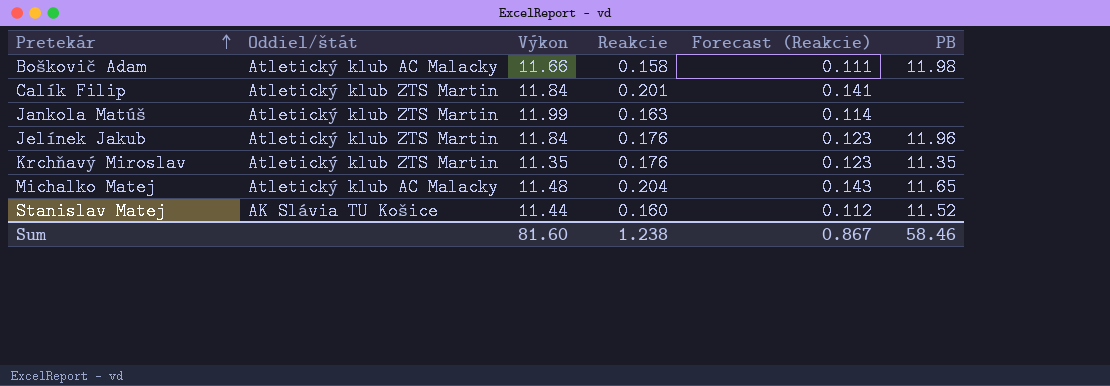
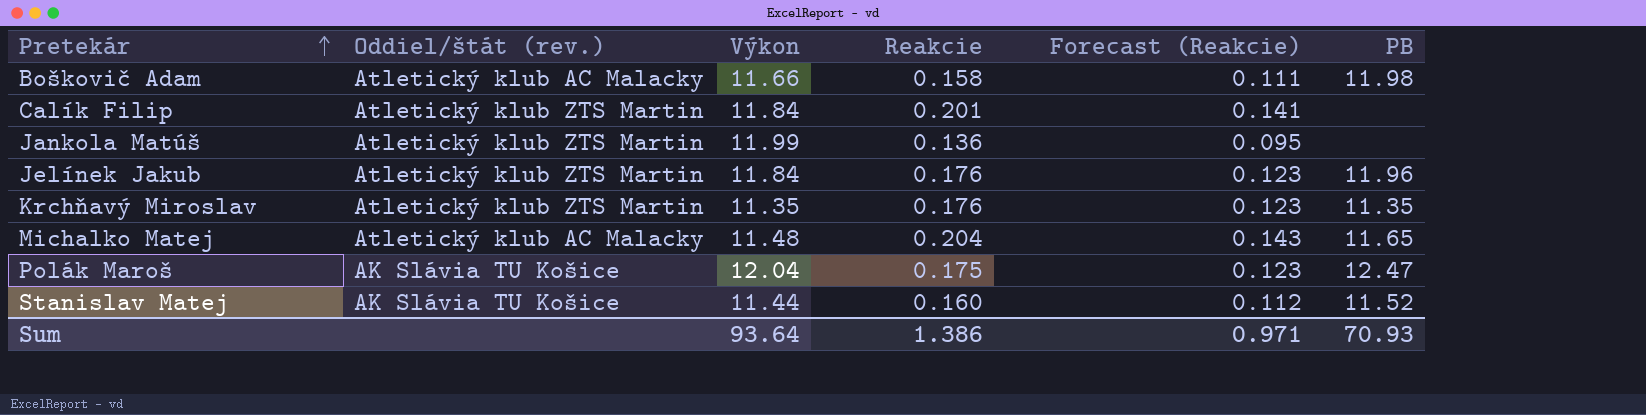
column name: Oddiel/štát -> Oddiel/štát (rev.)
Jankola Matúš | Reakcie: 0.163 -> 0.136
Jankola Matúš | Forecast (Reakcie): 0.114 -> 0.095
row Polák Maroš: none -> AK Slávia TU Košice | 12.04 | 0.175 | 0.123 | 12.47
Sum | Výkon: 81.60 -> 93.64
Sum | Reakcie: 1.238 -> 1.386
Sum | Forecast (Reakcie): 0.867 -> 0.971
Sum | PB: 58.46 -> 70.93

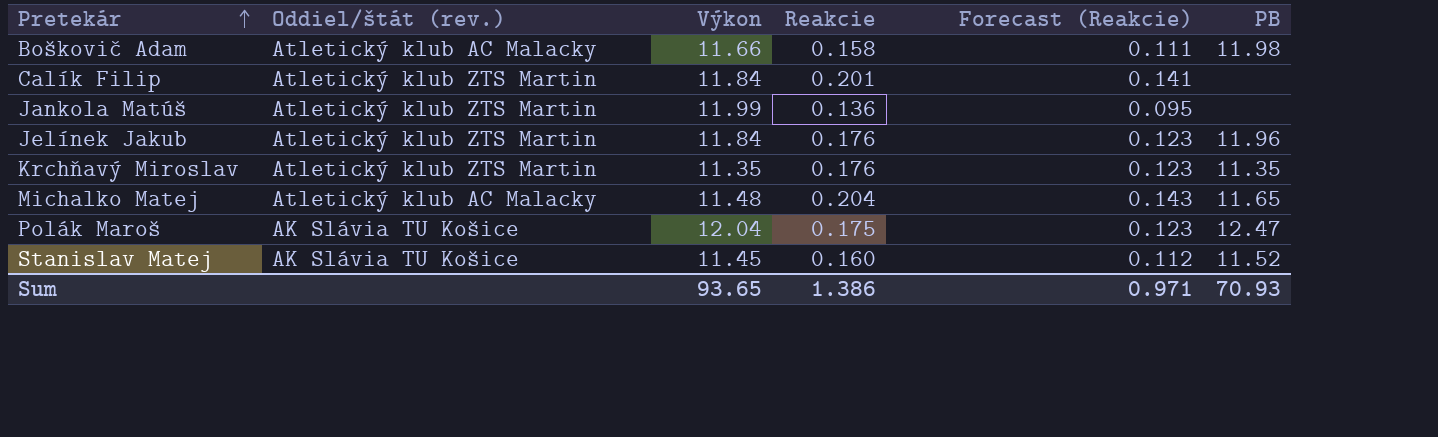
Stanislav Matej | Výkon: 11.44 -> 11.45
Sum | Výkon: 93.64 -> 93.65

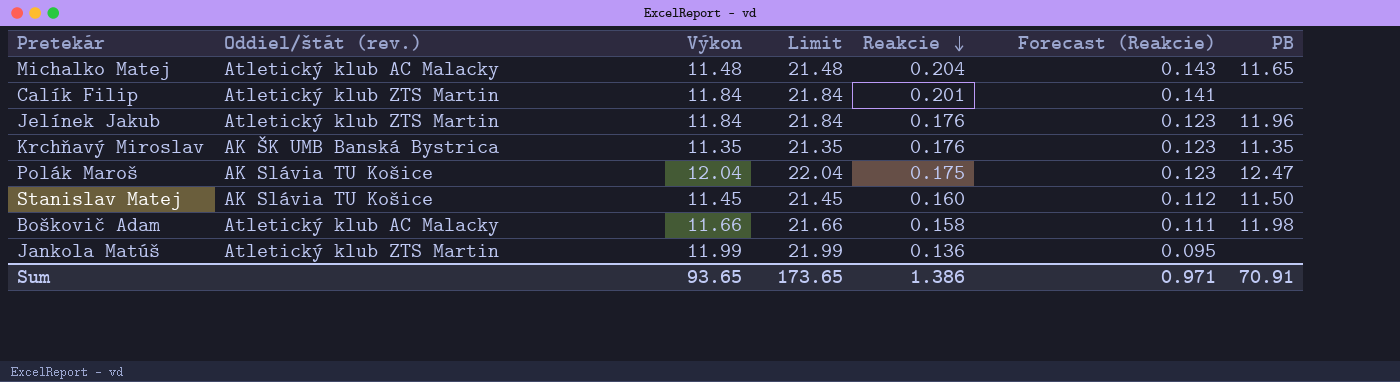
row order: Pretekár ascending -> Reakcie descending
column Limit | formula: none -> [Výkon] + 10
Krchňavý Miroslav | Oddiel/štát (rev.): Atletický klub ZTS Martin -> AK ŠK UMB Banská Bystrica
Stanislav Matej | PB: 11.52 -> 11.50
Sum | PB: 70.93 -> 70.91

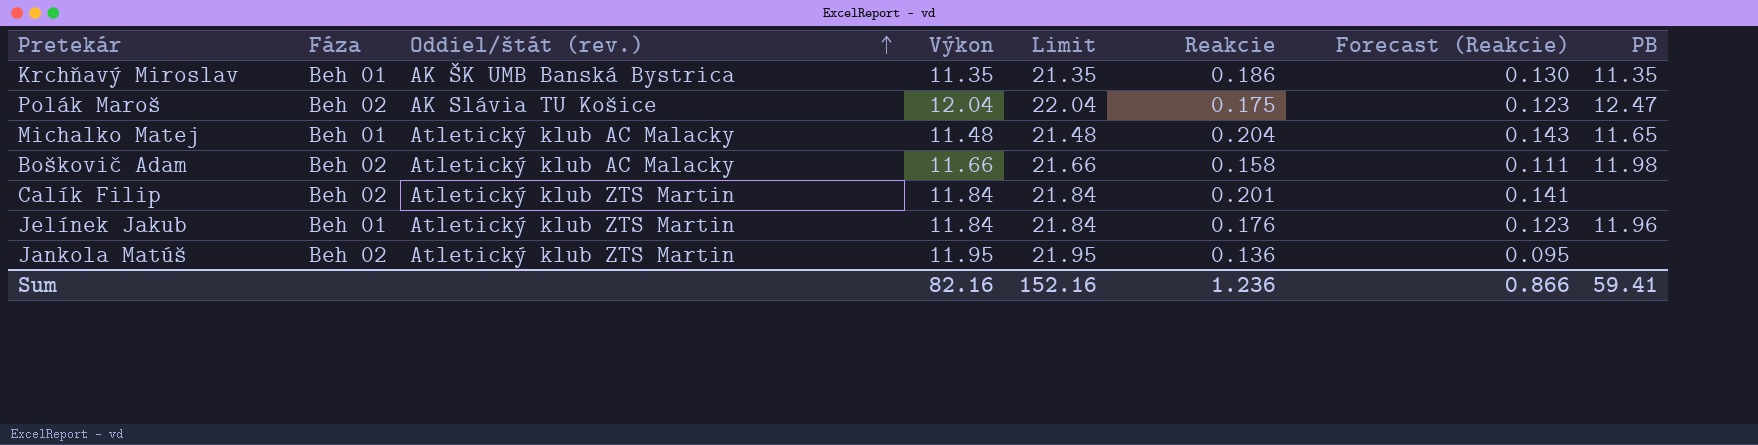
row order: Reakcie descending -> Oddiel/štát (rev.) ascending
column Fáza | position: none -> 2
row Stanislav Matej: AK Slávia TU Košice | 11.45 | 21.45 | 0.160 | 0.112 | 11.50 -> none
Krchňavý Miroslav | Reakcie: 0.176 -> 0.186
Krchňavý Miroslav | Forecast (Reakcie): 0.123 -> 0.130
Jankola Matúš | Výkon: 11.99 -> 11.95
Jankola Matúš | Limit: 21.99 -> 21.95
Sum | Výkon: 93.65 -> 82.16
Sum | Limit: 173.65 -> 152.16
Sum | Reakcie: 1.386 -> 1.236
Sum | Forecast (Reakcie): 0.971 -> 0.866
Sum | PB: 70.91 -> 59.41

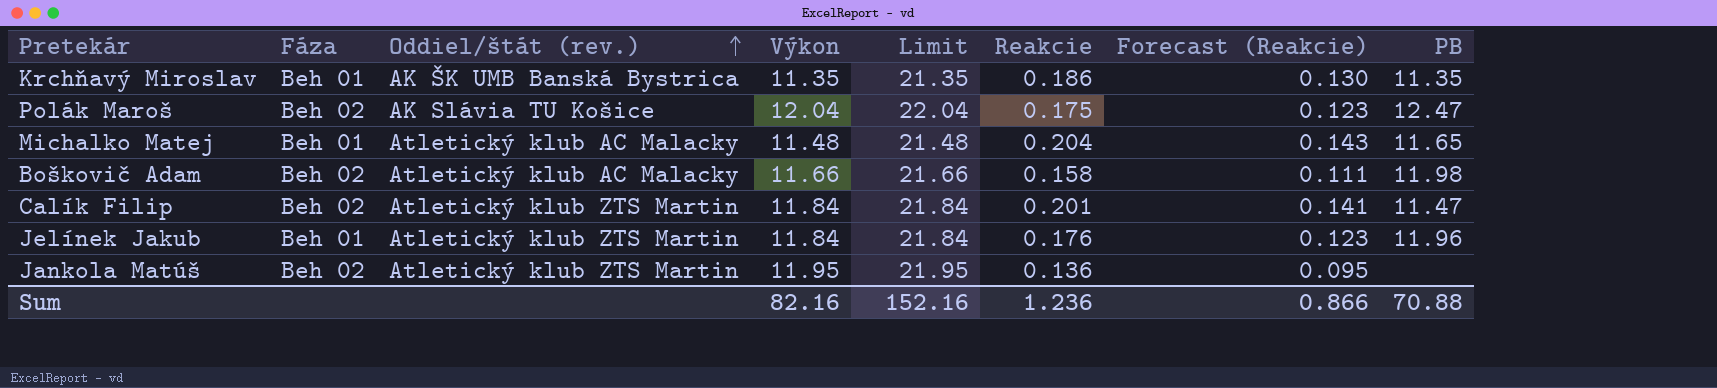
Calík Filip | PB: none -> 11.47
Sum | PB: 59.41 -> 70.88

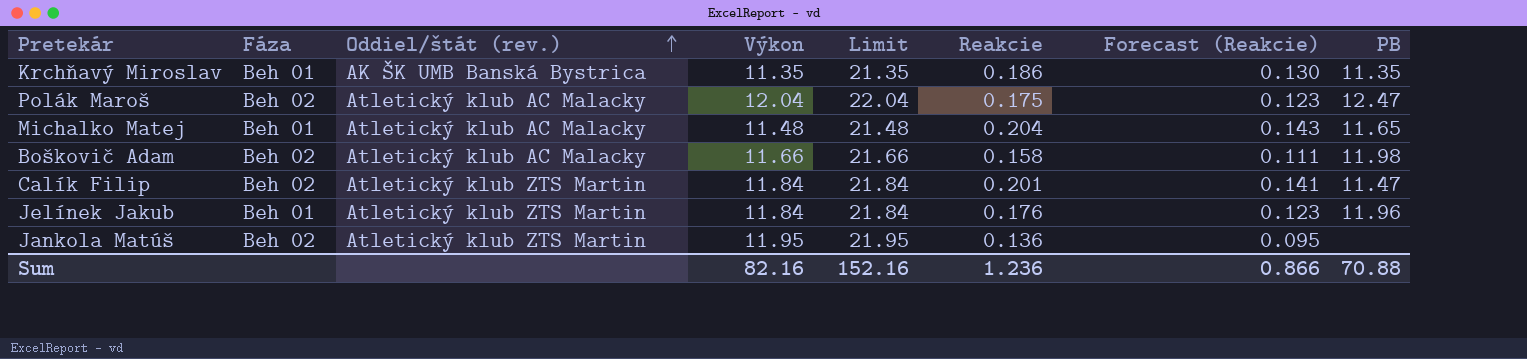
Polák Maroš | Oddiel/štát (rev.): AK Slávia TU Košice -> Atletický klub AC Malacky

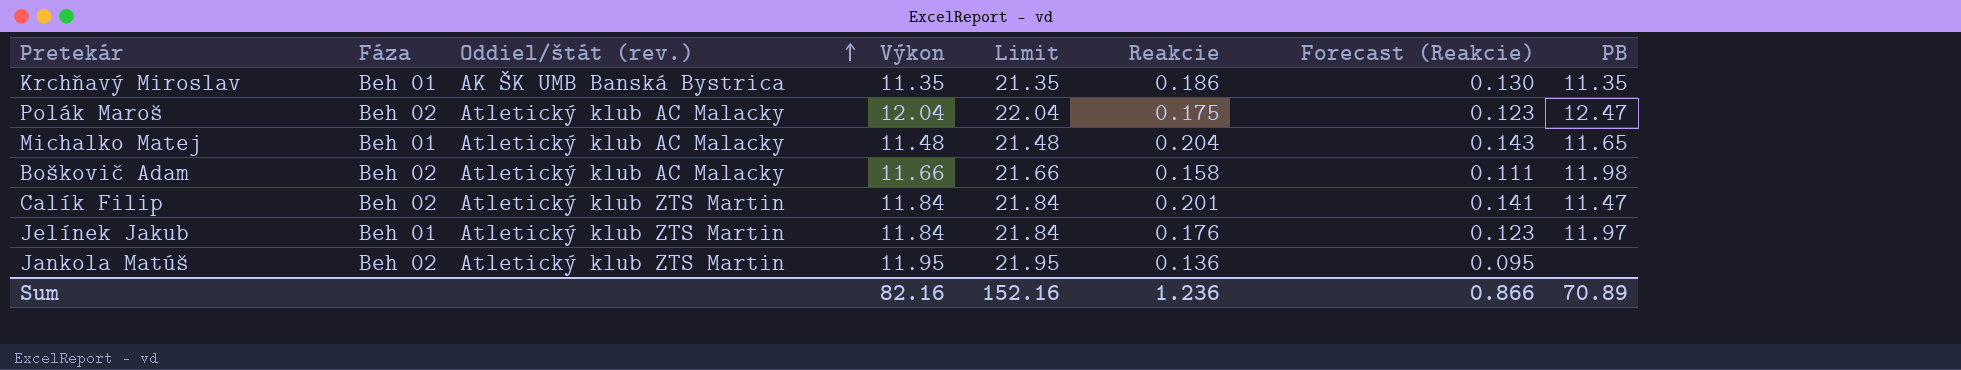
Jelínek Jakub | PB: 11.96 -> 11.97
Sum | PB: 70.88 -> 70.89

